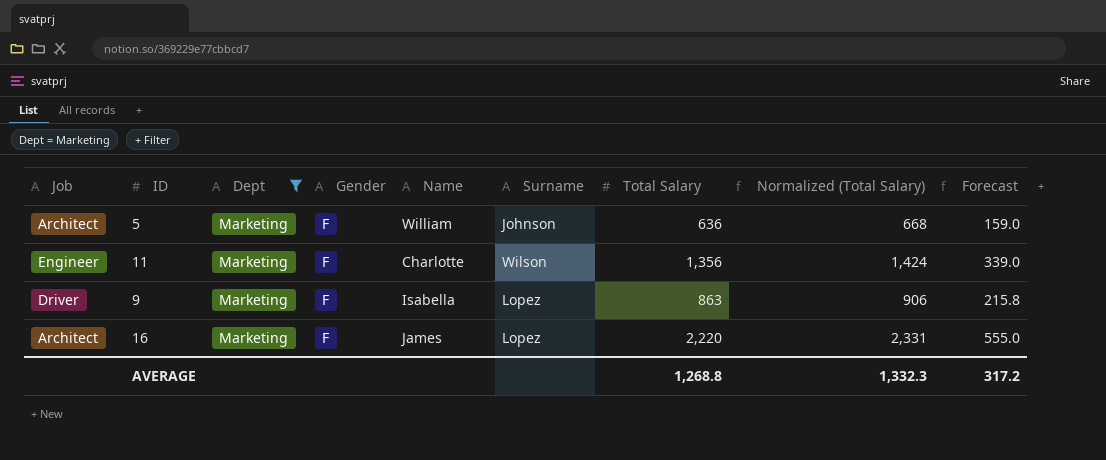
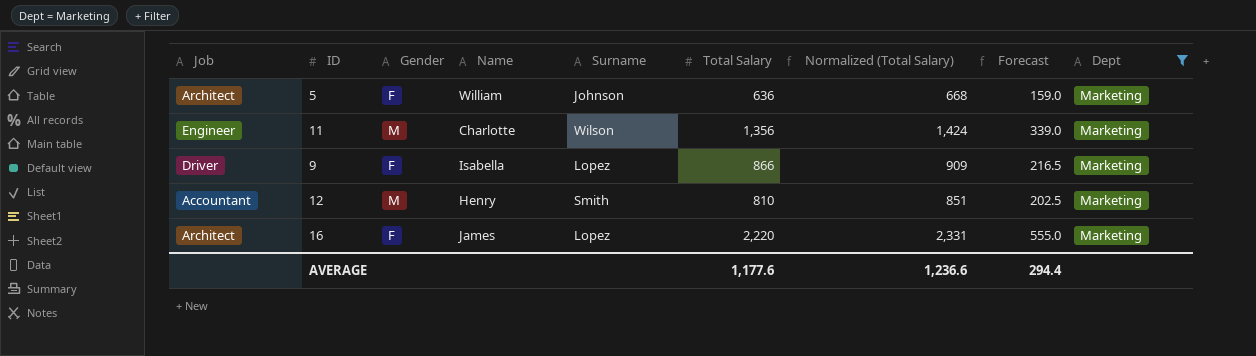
column Dept | position: 3 -> 9
11 | Gender: F -> M
9 | Total Salary: 863 -> 866
9 | Normalized (Total Salary): 906 -> 909
9 | Forecast: 215.8 -> 216.5
row 12: none -> Accountant | M | Henry | Smith | 810 | 851 | 202.5 | Marketing
AVERAGE | Total Salary: 1,268.8 -> 1,177.6
AVERAGE | Normalized (Total Salary): 1,332.3 -> 1,236.6
AVERAGE | Forecast: 317.2 -> 294.4

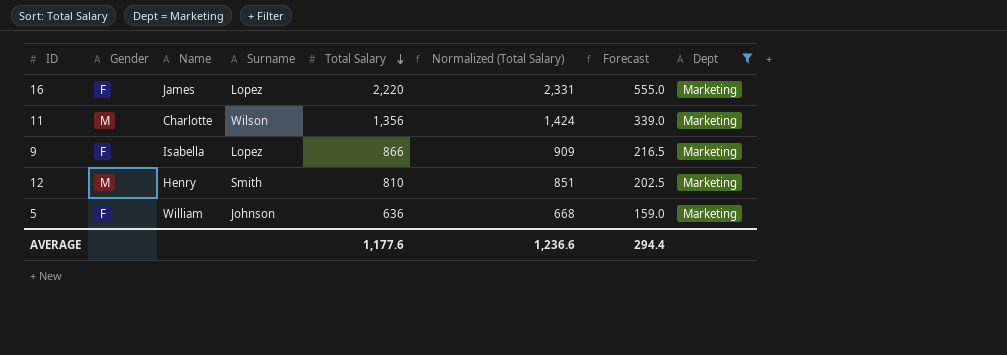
row order: none -> Total Salary descending
column Job | position: 1 -> none

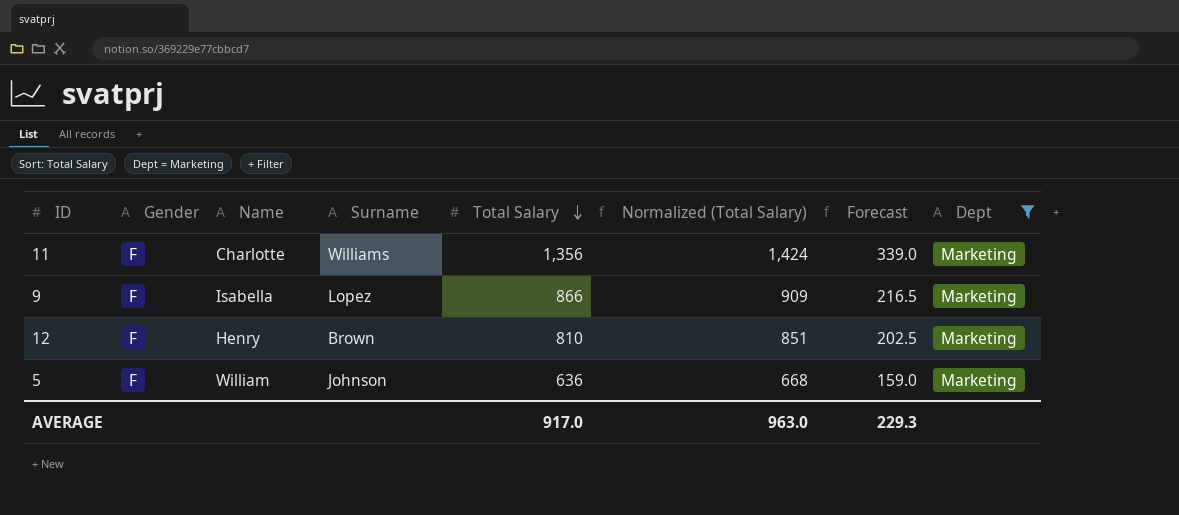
row 16: F | James | Lopez | 2,220 | 2,331 | 555.0 | Marketing -> none
11 | Gender: M -> F
11 | Surname: Wilson -> Williams
12 | Gender: M -> F
12 | Surname: Smith -> Brown
AVERAGE | Total Salary: 1,177.6 -> 917.0
AVERAGE | Normalized (Total Salary): 1,236.6 -> 963.0
AVERAGE | Forecast: 294.4 -> 229.3

